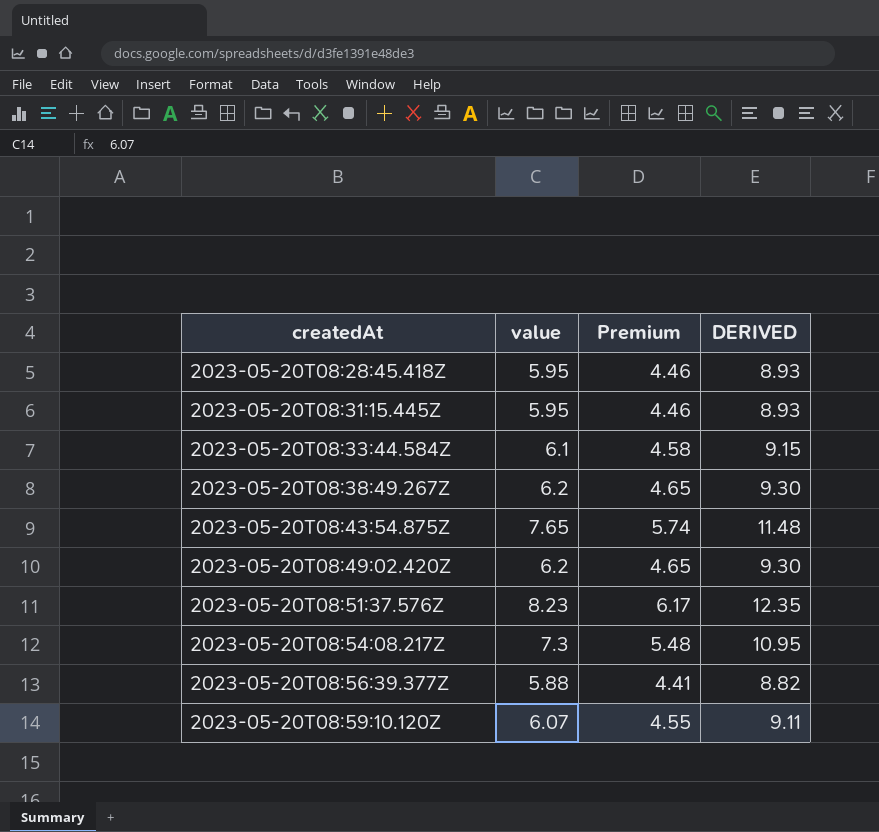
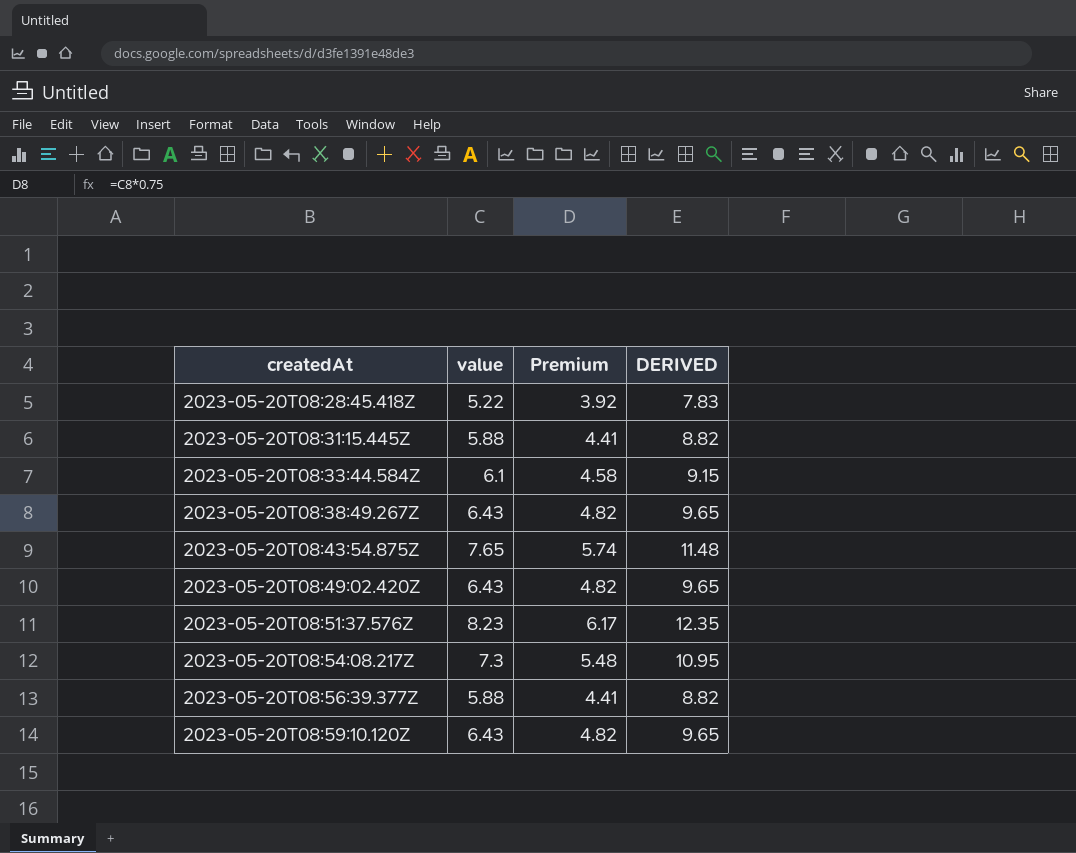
2023-05-20T08:28:45.418Z | value: 5.95 -> 5.22
2023-05-20T08:28:45.418Z | Premium: 4.46 -> 3.92
2023-05-20T08:28:45.418Z | DERIVED: 8.93 -> 7.83
2023-05-20T08:31:15.445Z | value: 5.95 -> 5.88
2023-05-20T08:31:15.445Z | Premium: 4.46 -> 4.41
2023-05-20T08:31:15.445Z | DERIVED: 8.93 -> 8.82
2023-05-20T08:38:49.267Z | value: 6.2 -> 6.43
2023-05-20T08:38:49.267Z | Premium: 4.65 -> 4.82
2023-05-20T08:38:49.267Z | DERIVED: 9.30 -> 9.65
2023-05-20T08:49:02.420Z | value: 6.2 -> 6.43
2023-05-20T08:49:02.420Z | Premium: 4.65 -> 4.82
2023-05-20T08:49:02.420Z | DERIVED: 9.30 -> 9.65
2023-05-20T08:59:10.120Z | value: 6.07 -> 6.43
2023-05-20T08:59:10.120Z | Premium: 4.55 -> 4.82
2023-05-20T08:59:10.120Z | DERIVED: 9.11 -> 9.65

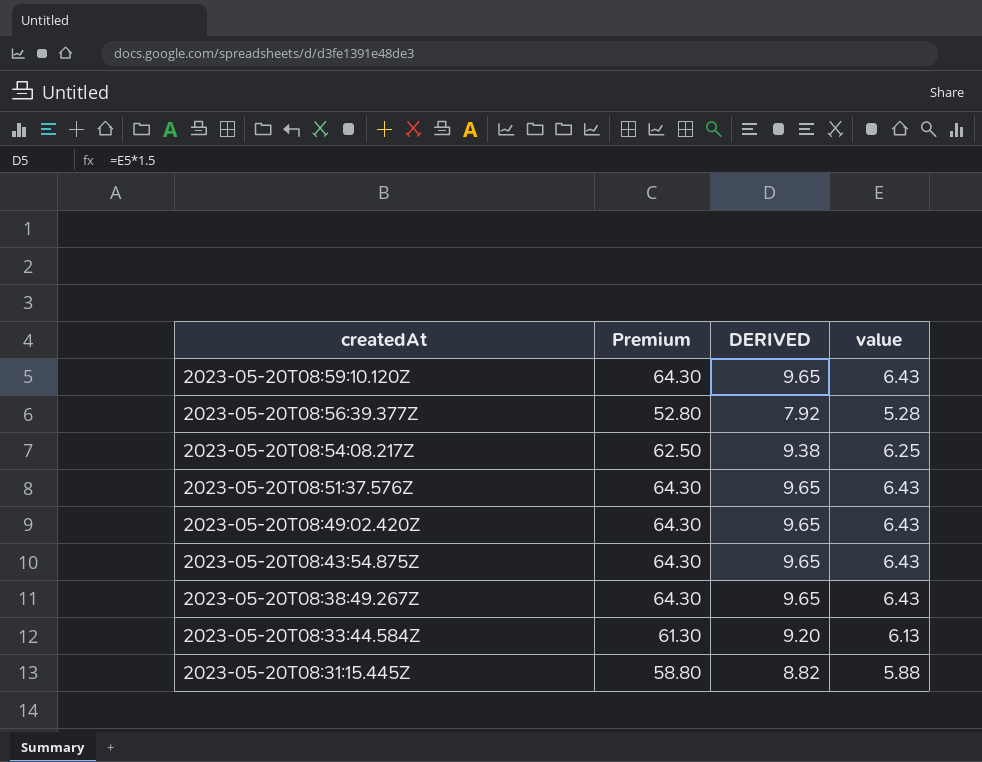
row order: createdAt ascending -> createdAt descending
column Premium | formula: [value] * 0.75 -> [value] * 10
column value | position: 2 -> 4
row 2023-05-20T08:28:45.418Z: 5.22 | 3.92 | 7.83 -> none
2023-05-20T08:56:39.377Z | DERIVED: 8.82 -> 7.92
2023-05-20T08:56:39.377Z | value: 5.88 -> 5.28
2023-05-20T08:54:08.217Z | DERIVED: 10.95 -> 9.38
2023-05-20T08:54:08.217Z | value: 7.3 -> 6.25
2023-05-20T08:51:37.576Z | DERIVED: 12.35 -> 9.65
2023-05-20T08:51:37.576Z | value: 8.23 -> 6.43
2023-05-20T08:43:54.875Z | DERIVED: 11.48 -> 9.65
2023-05-20T08:43:54.875Z | value: 7.65 -> 6.43
2023-05-20T08:33:44.584Z | DERIVED: 9.15 -> 9.20
2023-05-20T08:33:44.584Z | value: 6.1 -> 6.13

